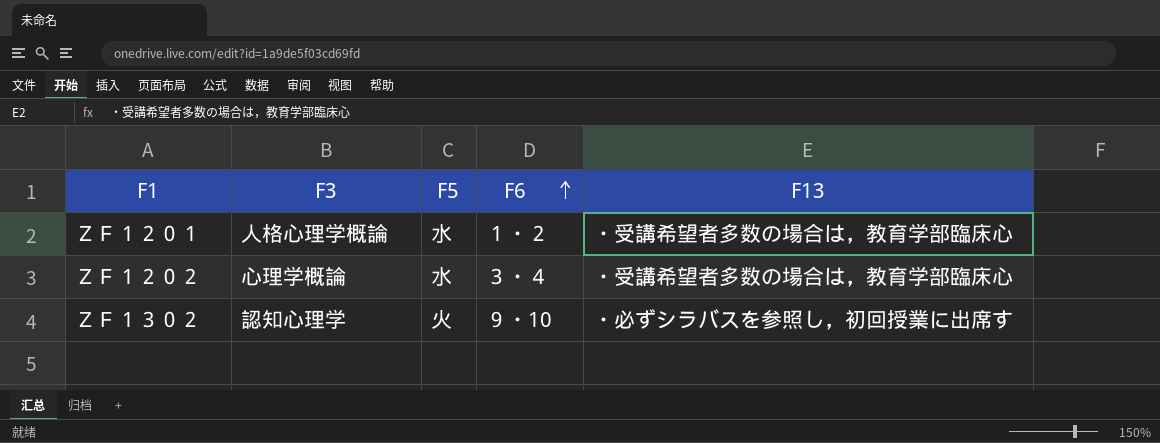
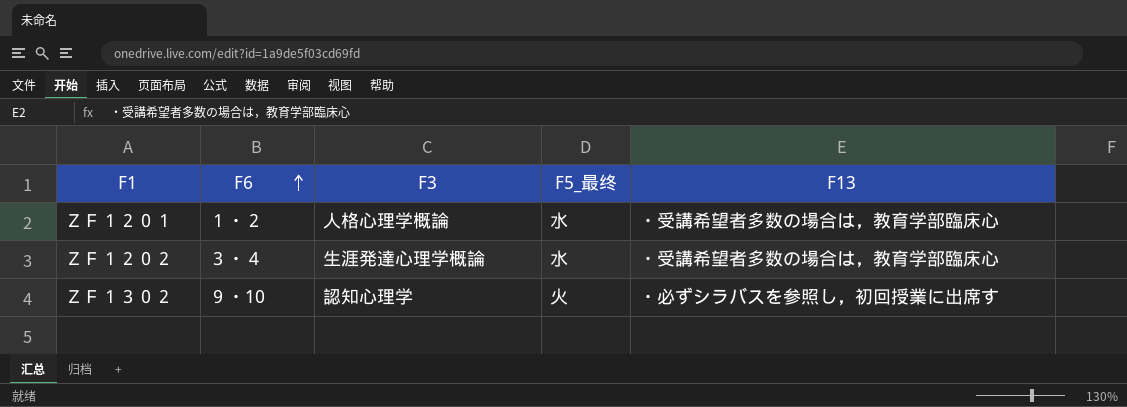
column F6 | position: 4 -> 2
column name: F5 -> F5_最终
ＺＦ１２０２ | F3: 心理学概論 -> 生涯発達心理学概論

